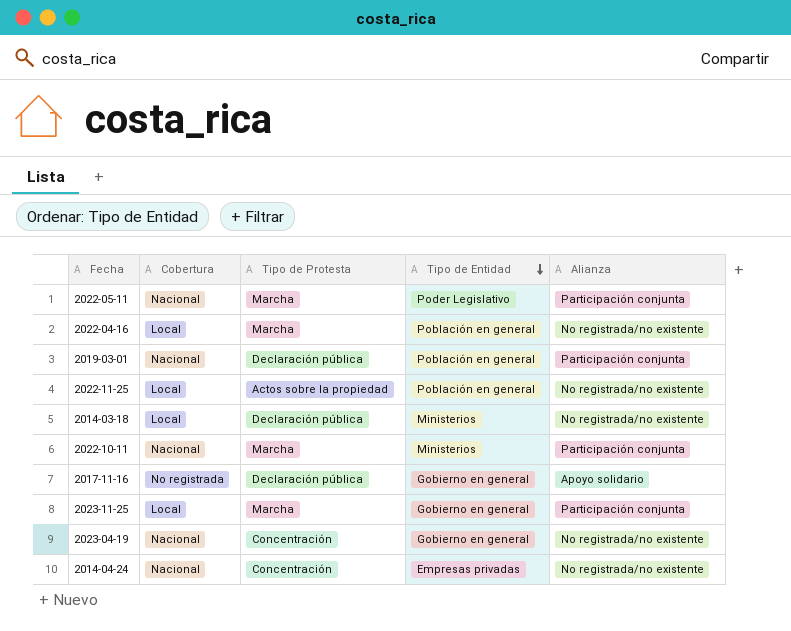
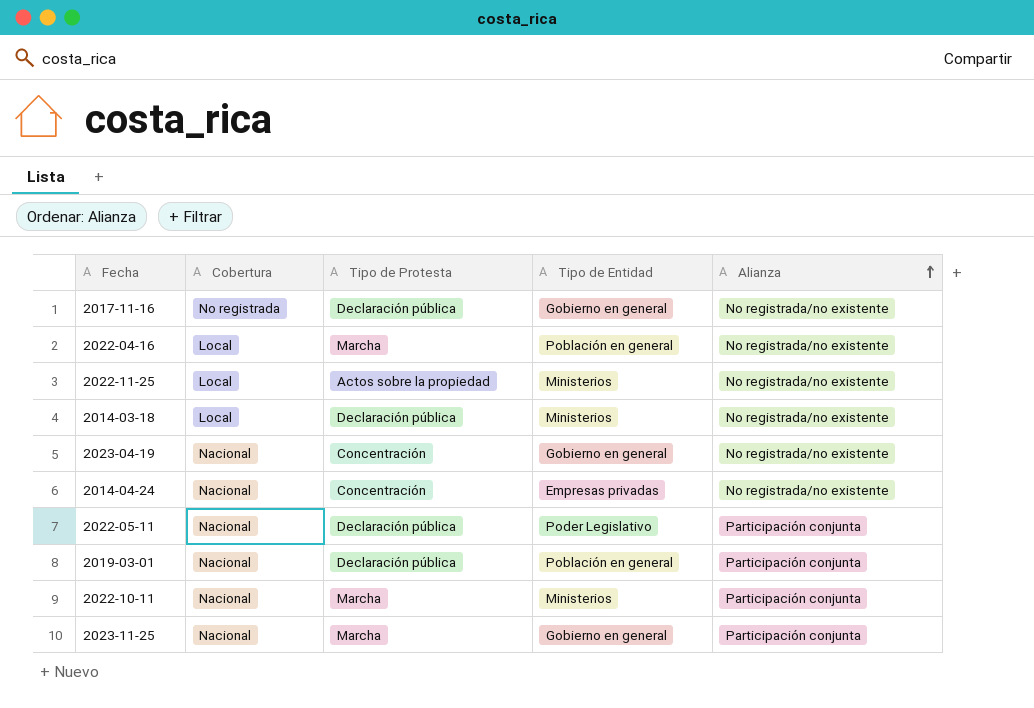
row order: Tipo de Entidad descending -> Alianza ascending
2017-11-16 | Alianza: Apoyo solidario -> No registrada/no existente
2022-11-25 | Tipo de Entidad: Población en general -> Ministerios
2022-05-11 | Tipo de Protesta: Marcha -> Declaración pública
2023-11-25 | Cobertura: Local -> Nacional

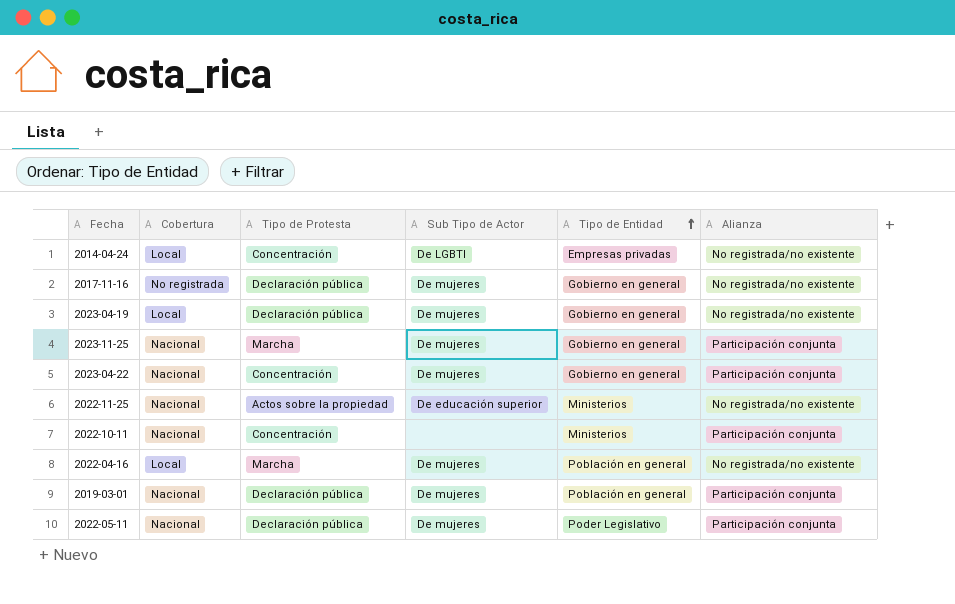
row order: Alianza ascending -> Tipo de Entidad ascending
column Sub Tipo de Actor | position: none -> 4
row 2014-03-18: Local | Declaración pública | Ministerios | No registrada/no existente -> none
2014-04-24 | Cobertura: Nacional -> Local
2023-04-19 | Cobertura: Nacional -> Local
2023-04-19 | Tipo de Protesta: Concentración -> Declaración pública
row 2023-04-22: none -> Nacional | Concentración | De mujeres | Gobierno en general | Participación conjunta
2022-11-25 | Cobertura: Local -> Nacional
2022-10-11 | Tipo de Protesta: Marcha -> Concentración

